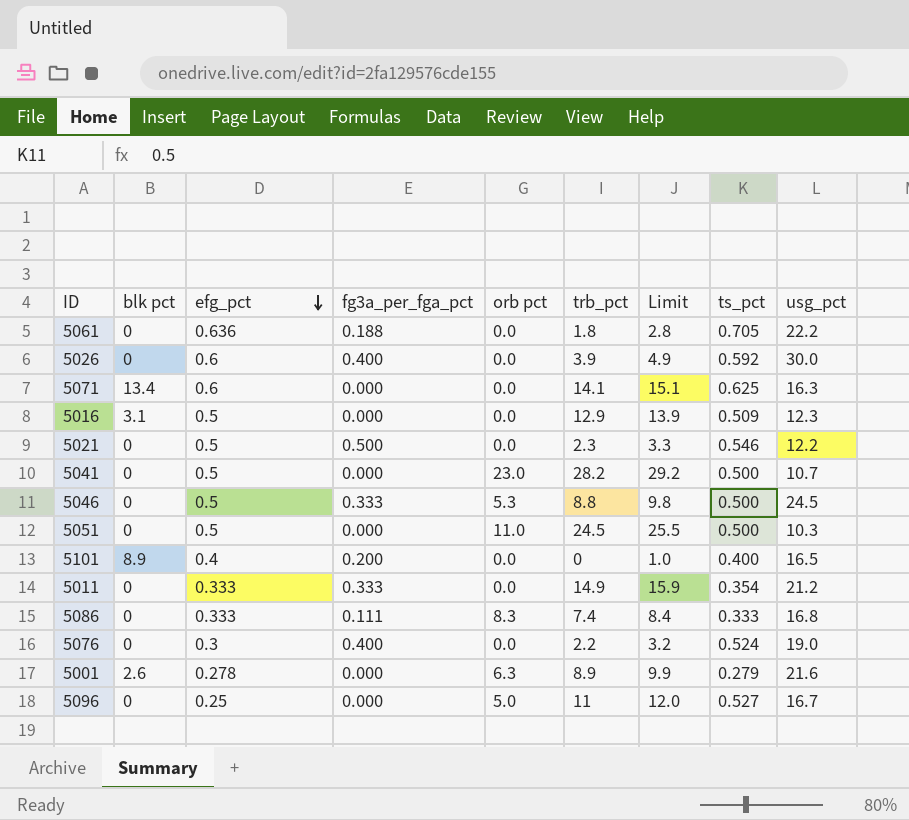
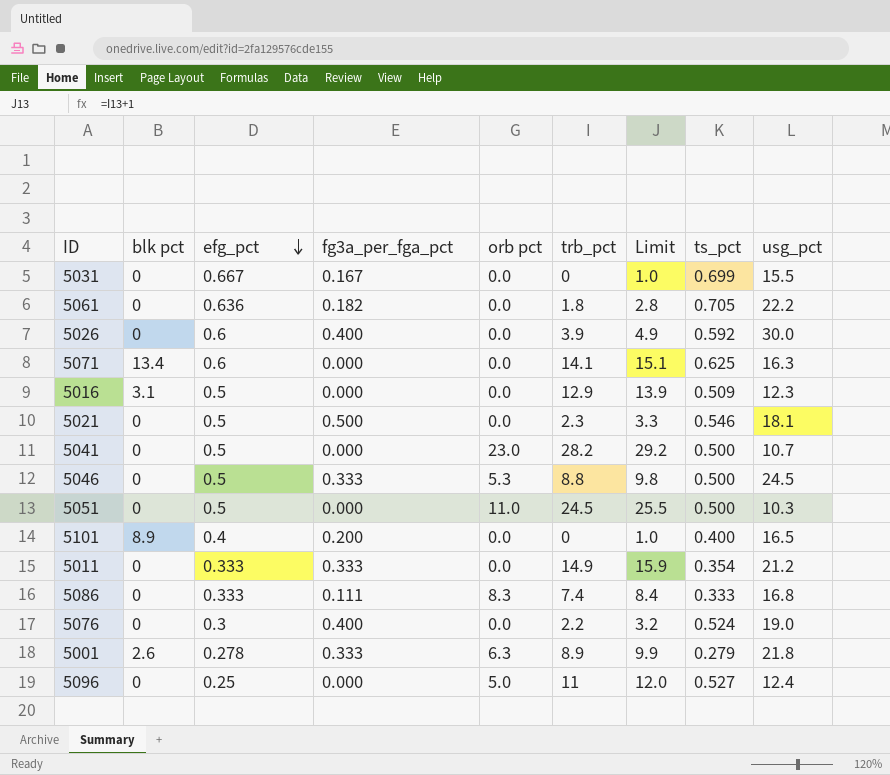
row 5031: none -> 0 | 0.667 | 0.167 | 0.0 | 0 | 1.0 | 0.699 | 15.5
5061 | fg3a_per_fga_pct: 0.188 -> 0.182
5021 | usg_pct: 12.2 -> 18.1
5001 | fg3a_per_fga_pct: 0.000 -> 0.333
5001 | usg_pct: 21.6 -> 21.8
5096 | usg_pct: 16.7 -> 12.4

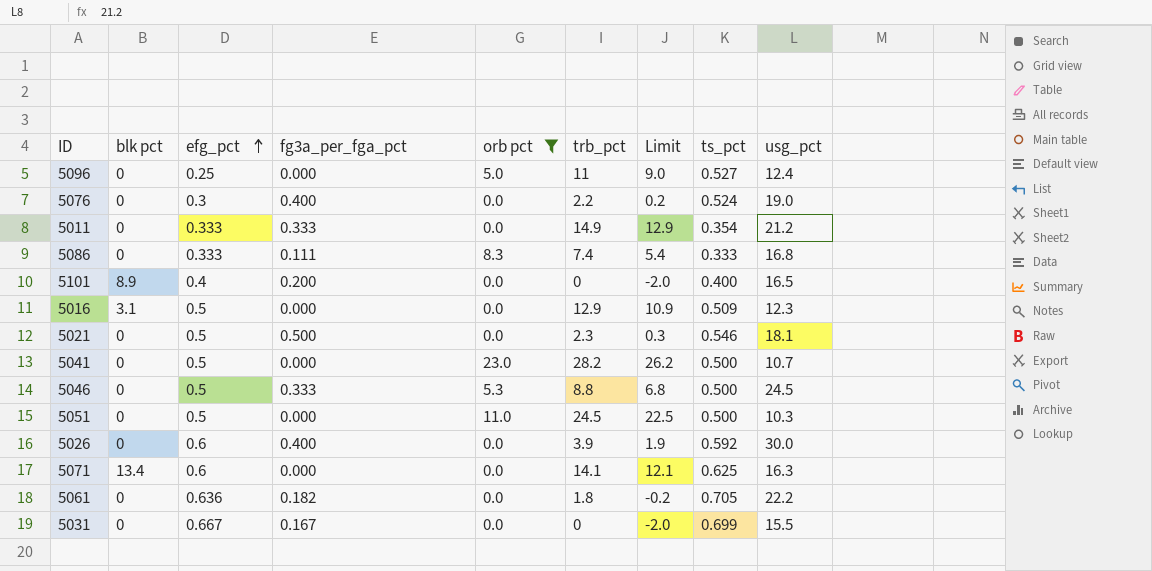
filter: none -> orb pct != 6.3
row order: efg_pct descending -> efg_pct ascending
column Limit | formula: [trb_pct] + 1 -> [trb_pct] - 2

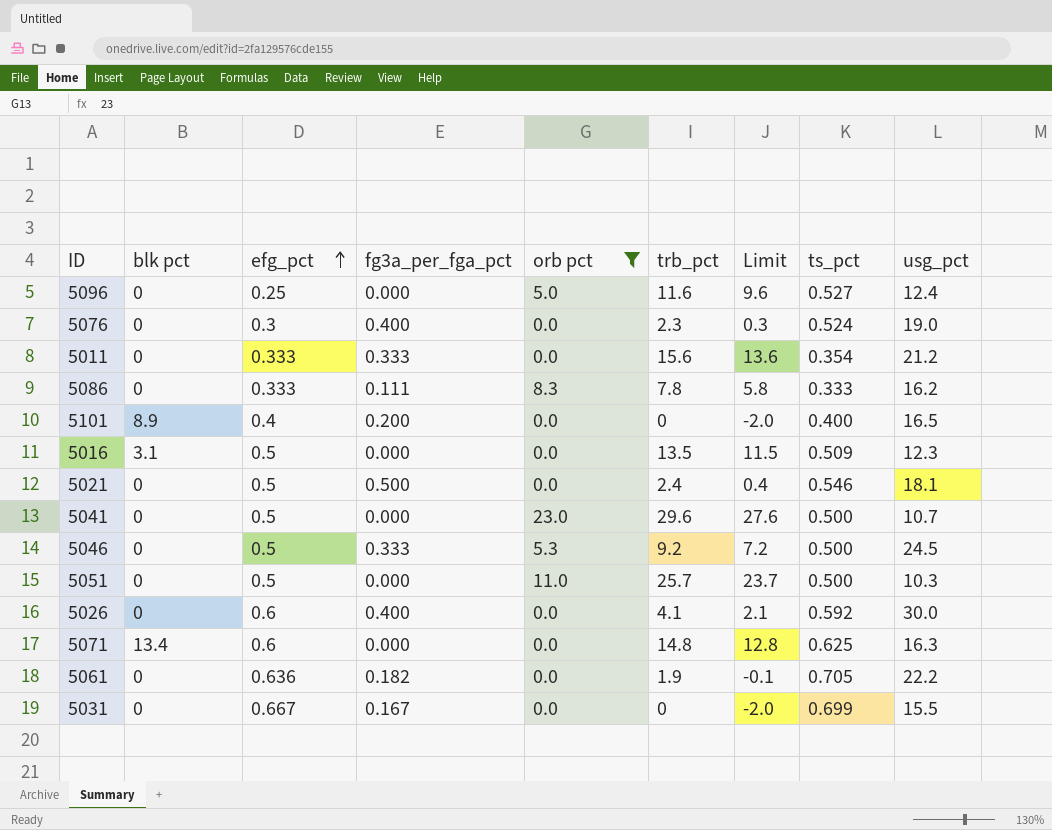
5096 | trb_pct: 11 -> 11.6
5096 | Limit: 9.0 -> 9.6
5076 | trb_pct: 2.2 -> 2.3
5076 | Limit: 0.2 -> 0.3
5011 | trb_pct: 14.9 -> 15.6
5011 | Limit: 12.9 -> 13.6
5086 | trb_pct: 7.4 -> 7.8
5086 | Limit: 5.4 -> 5.8
5086 | usg_pct: 16.8 -> 16.2
5016 | trb_pct: 12.9 -> 13.5
5016 | Limit: 10.9 -> 11.5
5021 | trb_pct: 2.3 -> 2.4
5021 | Limit: 0.3 -> 0.4
5041 | trb_pct: 28.2 -> 29.6
5041 | Limit: 26.2 -> 27.6
5046 | trb_pct: 8.8 -> 9.2
5046 | Limit: 6.8 -> 7.2
5051 | trb_pct: 24.5 -> 25.7
5051 | Limit: 22.5 -> 23.7
5026 | trb_pct: 3.9 -> 4.1
5026 | Limit: 1.9 -> 2.1
5071 | trb_pct: 14.1 -> 14.8
5071 | Limit: 12.1 -> 12.8
5061 | trb_pct: 1.8 -> 1.9
5061 | Limit: -0.2 -> -0.1

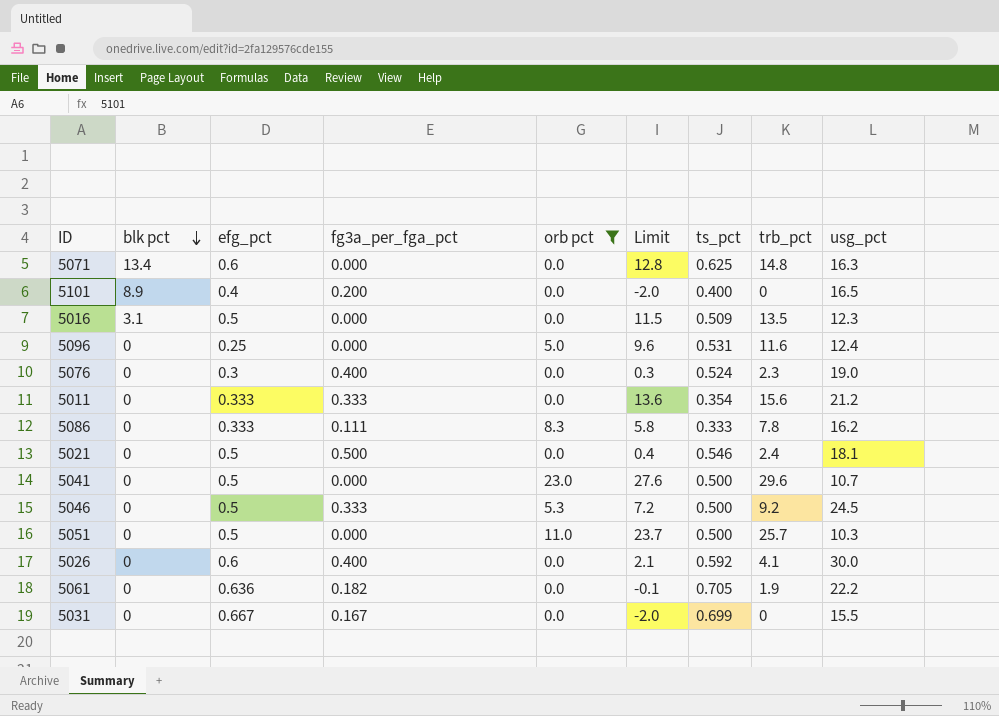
row order: efg_pct ascending -> blk pct descending
column trb_pct | position: 6 -> 8
5096 | ts_pct: 0.527 -> 0.531

